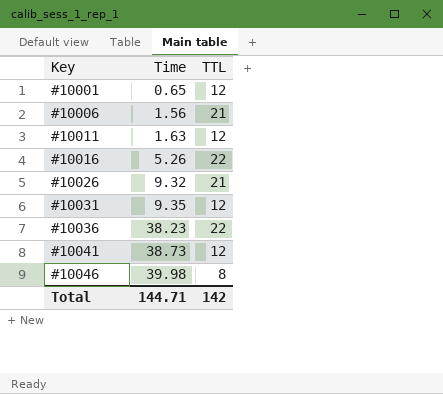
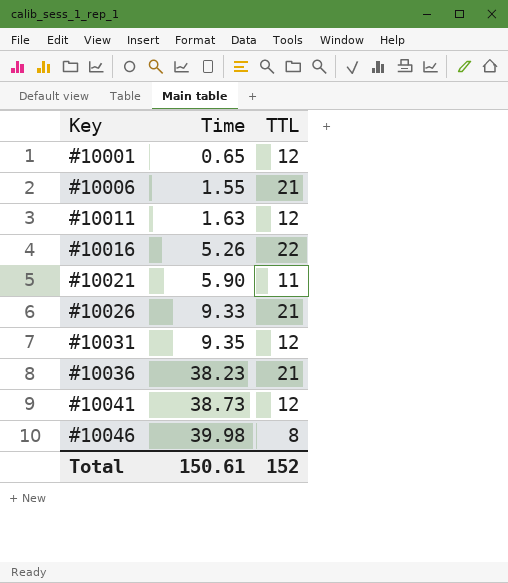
#10006 | Time: 1.56 -> 1.55
row #10021: none -> 5.90 | 11
#10026 | Time: 9.32 -> 9.33
#10036 | TTL: 22 -> 21
Total | Time: 144.71 -> 150.61
Total | TTL: 142 -> 152

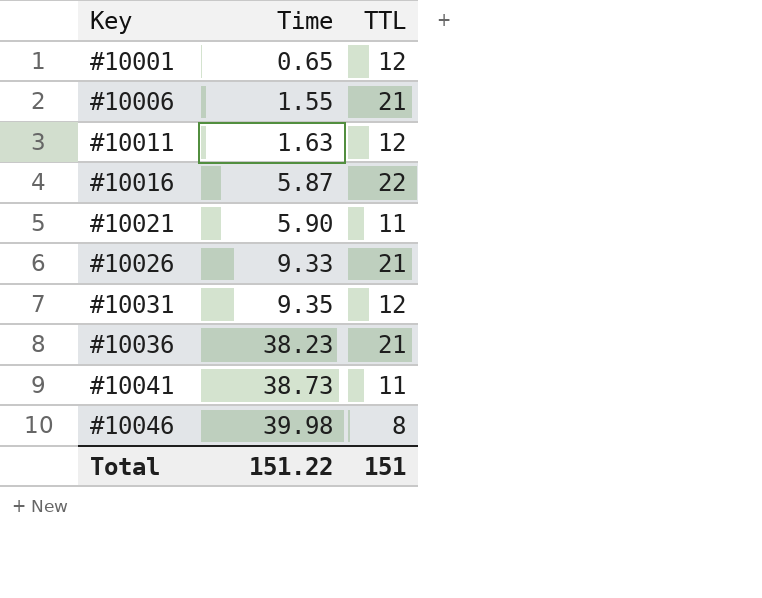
#10016 | Time: 5.26 -> 5.87
#10041 | TTL: 12 -> 11
Total | Time: 150.61 -> 151.22
Total | TTL: 152 -> 151

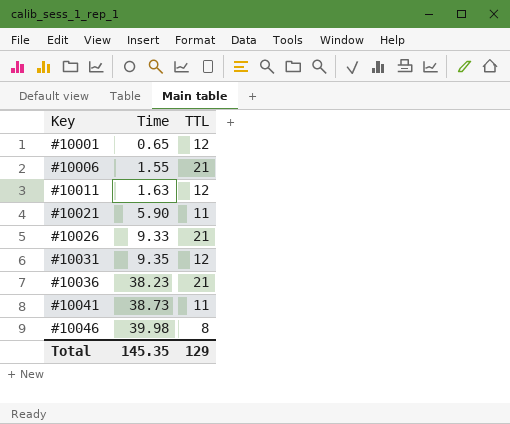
row #10016: 5.87 | 22 -> none
Total | Time: 151.22 -> 145.35
Total | TTL: 151 -> 129

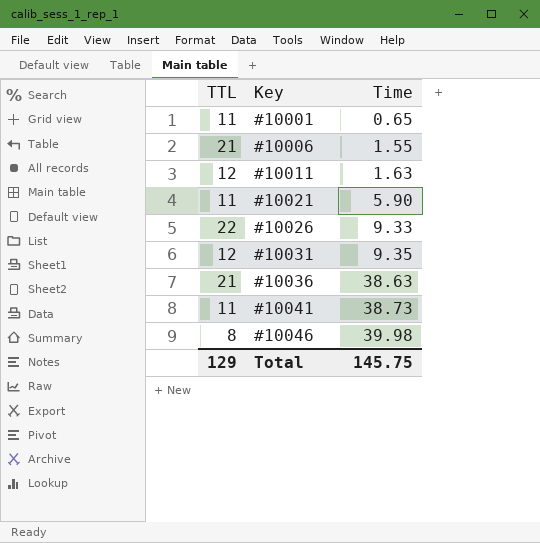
column TTL | position: 3 -> 1
#10001 | TTL: 12 -> 11
#10026 | TTL: 21 -> 22
#10036 | Time: 38.23 -> 38.63
Total | Time: 145.35 -> 145.75

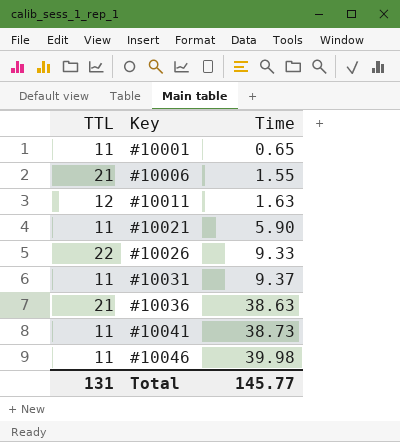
#10031 | TTL: 12 -> 11
#10031 | Time: 9.35 -> 9.37
#10046 | TTL: 8 -> 11
Total | TTL: 129 -> 131
Total | Time: 145.75 -> 145.77

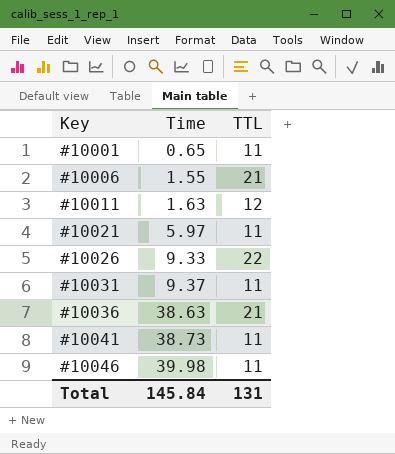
column TTL | position: 1 -> 3
#10021 | Time: 5.90 -> 5.97
Total | Time: 145.77 -> 145.84

